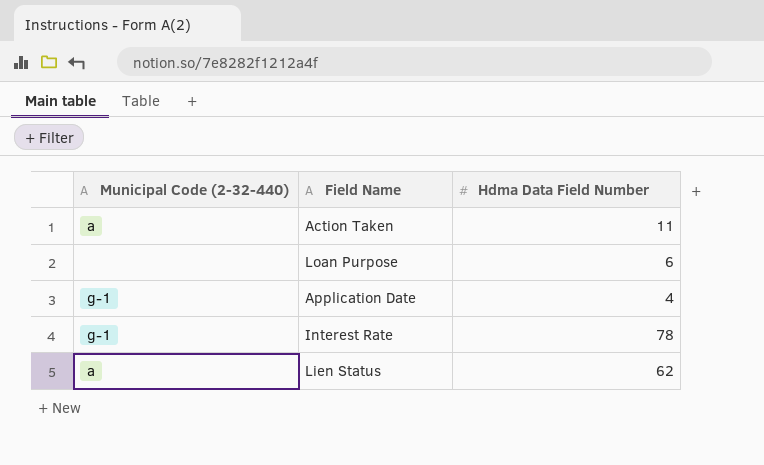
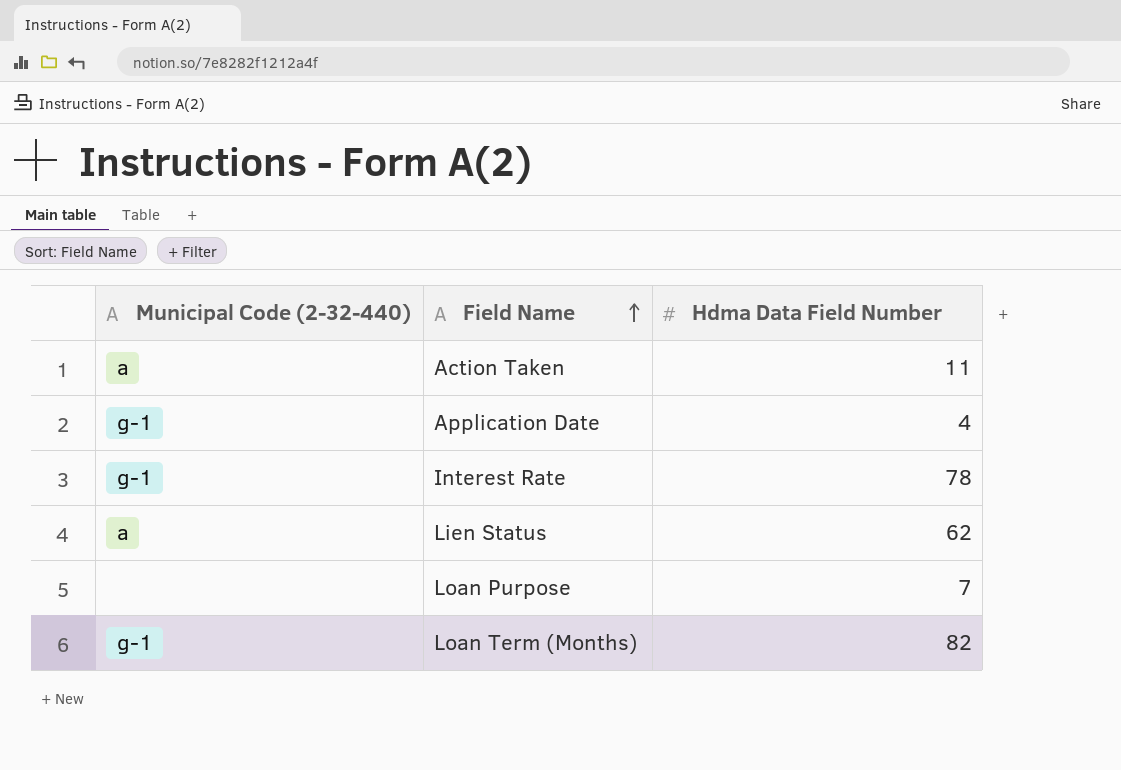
row order: none -> Field Name ascending
Loan Purpose | Hdma Data Field Number: 6 -> 7
row Loan Term (Months): none -> g-1 | 82

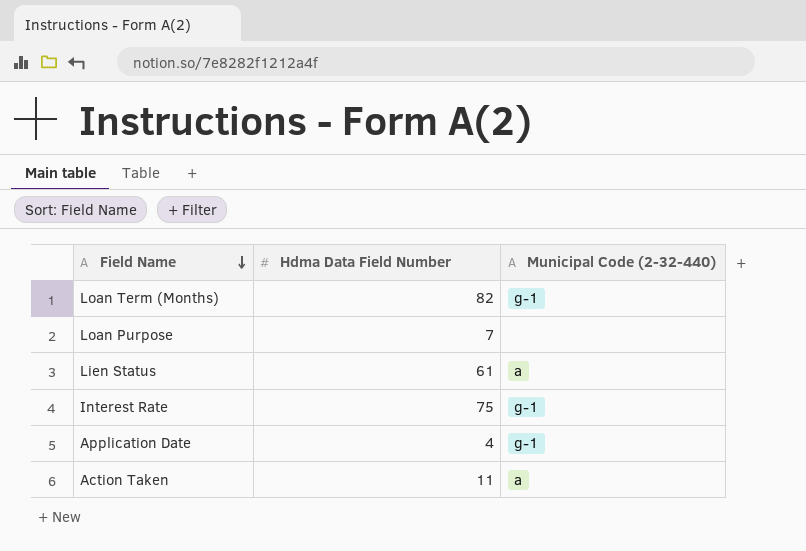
row order: Field Name ascending -> Field Name descending
column Municipal Code (2-32-440) | position: 1 -> 3
Lien Status | Hdma Data Field Number: 62 -> 61
Interest Rate | Hdma Data Field Number: 78 -> 75

